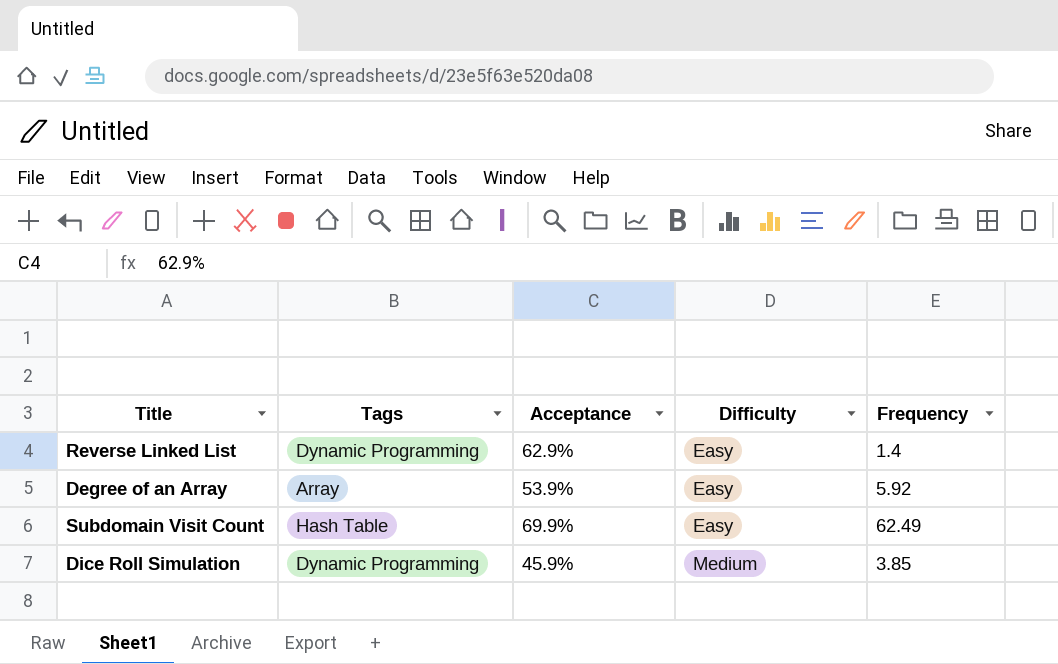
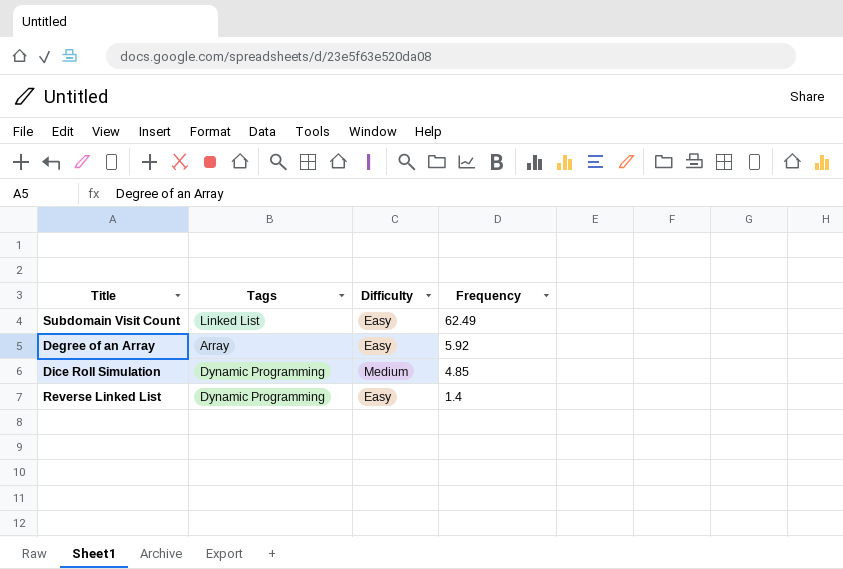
row order: Difficulty ascending -> Frequency descending
column Acceptance | position: 3 -> none
Subdomain Visit Count | Tags: Hash Table -> Linked List
Dice Roll Simulation | Frequency: 3.85 -> 4.85

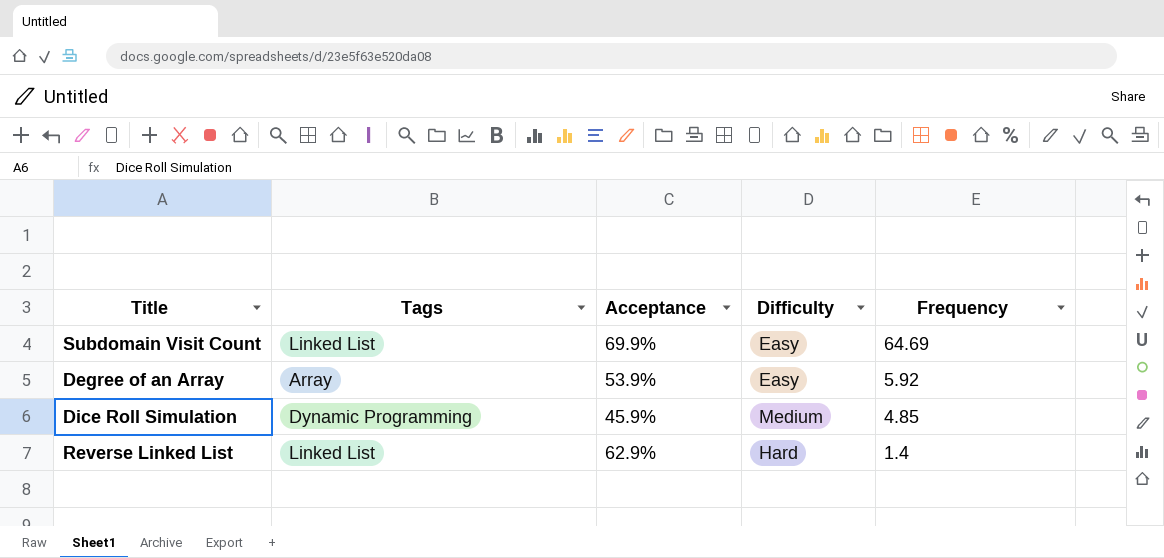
column Acceptance | position: none -> 3
Subdomain Visit Count | Frequency: 62.49 -> 64.69
Reverse Linked List | Tags: Dynamic Programming -> Linked List
Reverse Linked List | Difficulty: Easy -> Hard

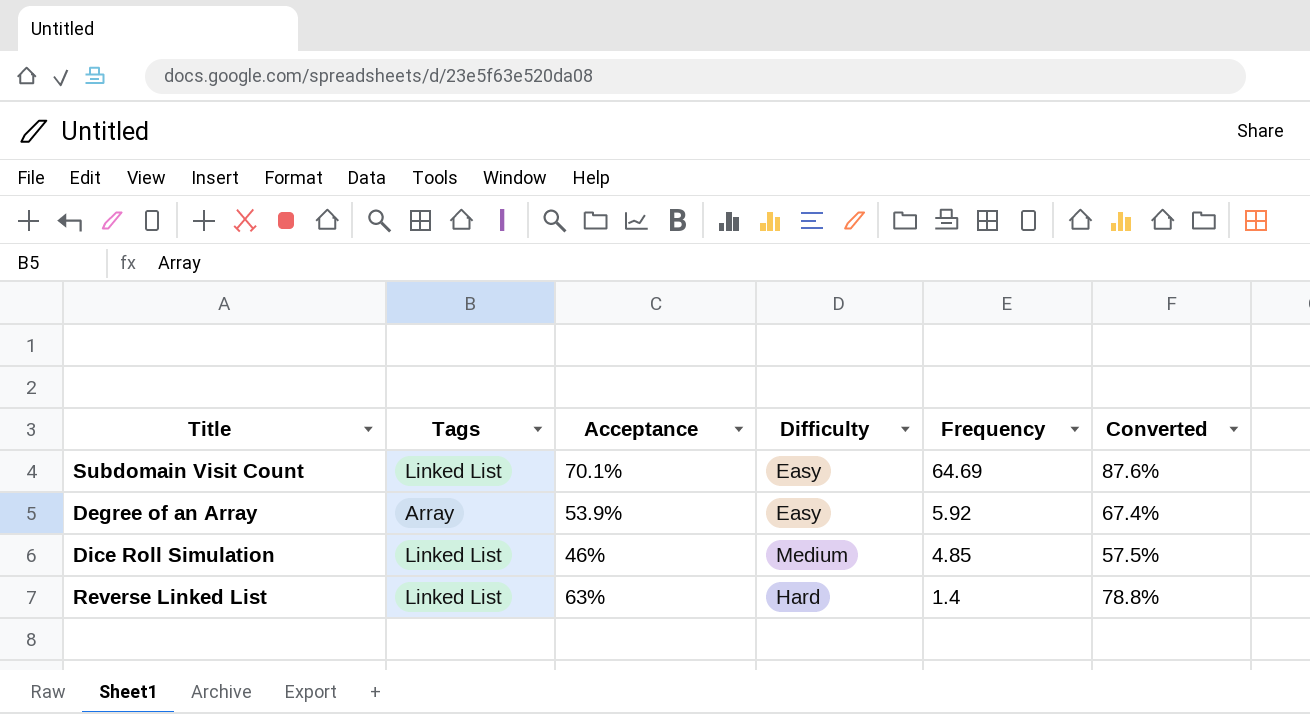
column Converted | formula: none -> [Acceptance] * 1.25
Subdomain Visit Count | Acceptance: 69.9% -> 70.1%
Dice Roll Simulation | Tags: Dynamic Programming -> Linked List
Dice Roll Simulation | Acceptance: 45.9% -> 46%
Reverse Linked List | Acceptance: 62.9% -> 63%

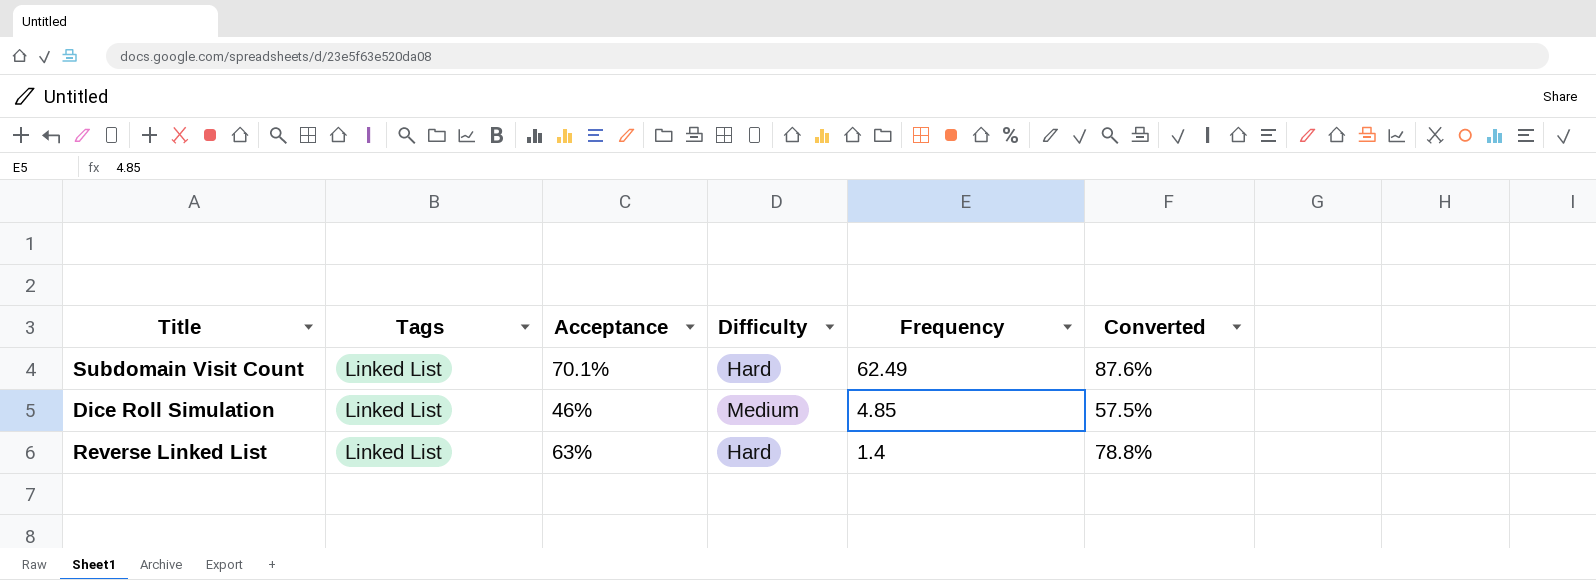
row Degree of an Array: Array | 53.9% | Easy | 5.92 | 67.4% -> none
Subdomain Visit Count | Difficulty: Easy -> Hard
Subdomain Visit Count | Frequency: 64.69 -> 62.49

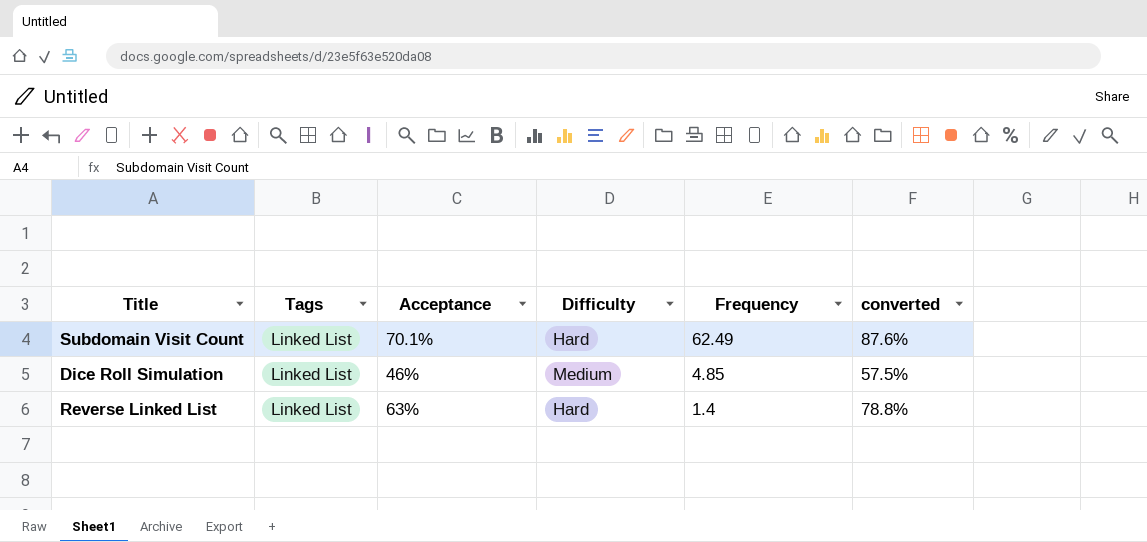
column name: Converted -> converted

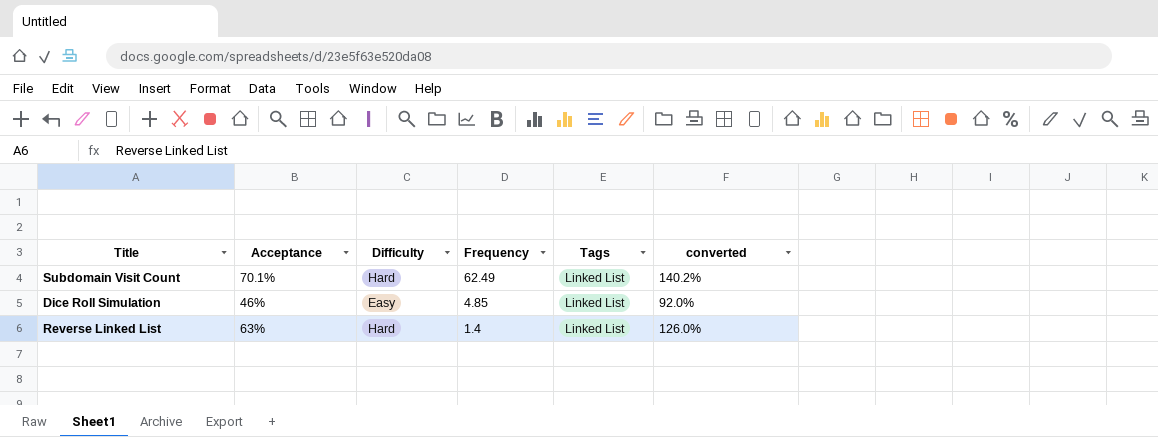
column Tags | position: 2 -> 5
column converted | formula: [Acceptance] * 1.25 -> [Acceptance] * 2
Dice Roll Simulation | Difficulty: Medium -> Easy

